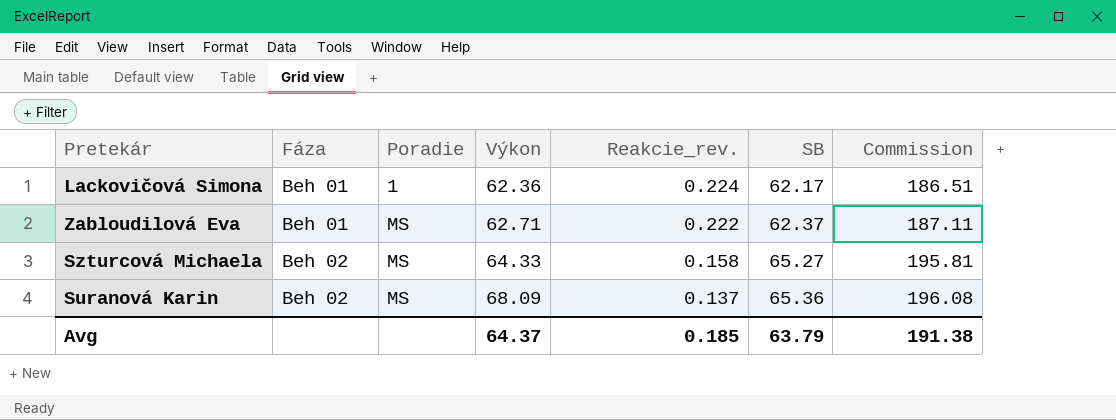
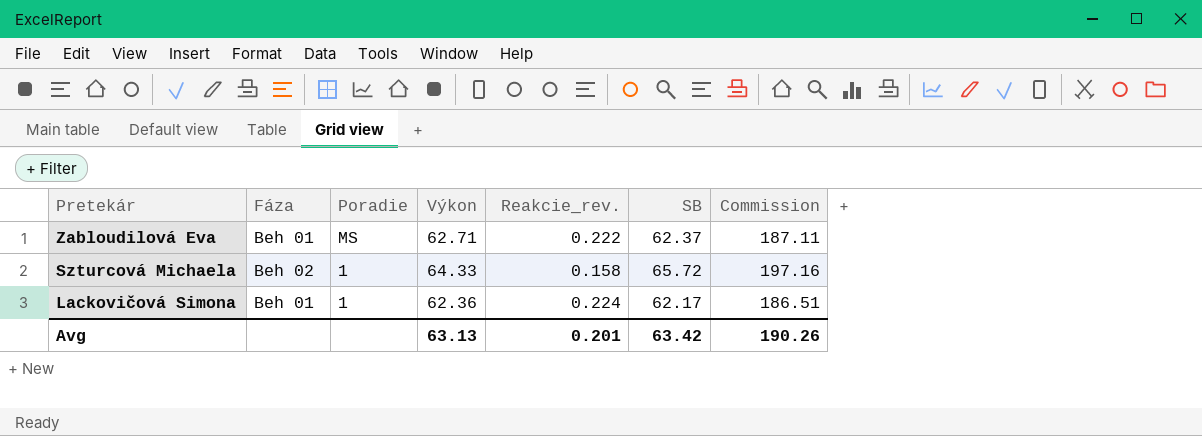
row order: Fáza ascending -> Pretekár descending
row Suranová Karin: Beh 02 | MS | 68.09 | 0.137 | 65.36 | 196.08 -> none
Szturcová Michaela | Poradie: MS -> 1
Szturcová Michaela | SB: 65.27 -> 65.72
Szturcová Michaela | Commission: 195.81 -> 197.16
Avg | Výkon: 64.37 -> 63.13
Avg | Reakcie_rev.: 0.185 -> 0.201
Avg | SB: 63.79 -> 63.42
Avg | Commission: 191.38 -> 190.26

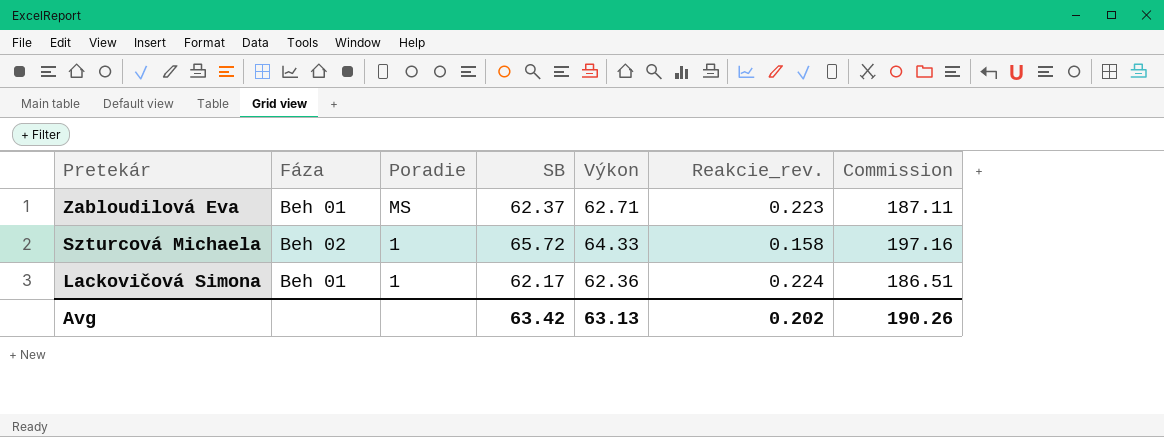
column SB | position: 6 -> 4
Zabloudilová Eva | Reakcie_rev.: 0.222 -> 0.223
Avg | Reakcie_rev.: 0.201 -> 0.202

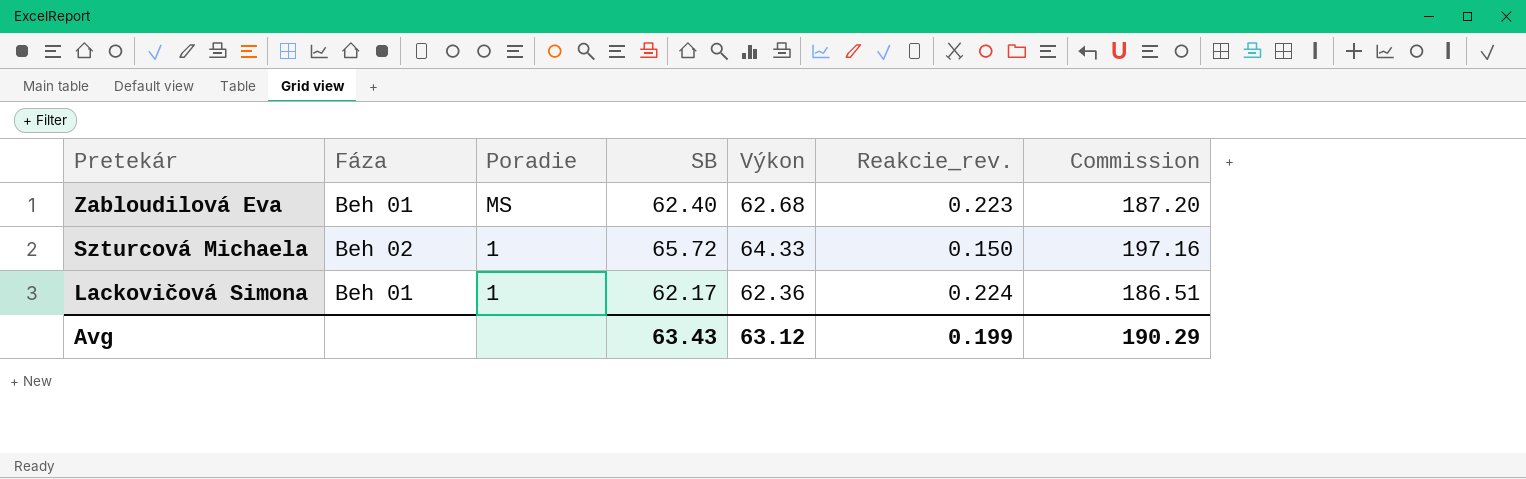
Zabloudilová Eva | SB: 62.37 -> 62.40
Zabloudilová Eva | Výkon: 62.71 -> 62.68
Zabloudilová Eva | Commission: 187.11 -> 187.20
Szturcová Michaela | Reakcie_rev.: 0.158 -> 0.150
Avg | SB: 63.42 -> 63.43
Avg | Výkon: 63.13 -> 63.12
Avg | Reakcie_rev.: 0.202 -> 0.199
Avg | Commission: 190.26 -> 190.29

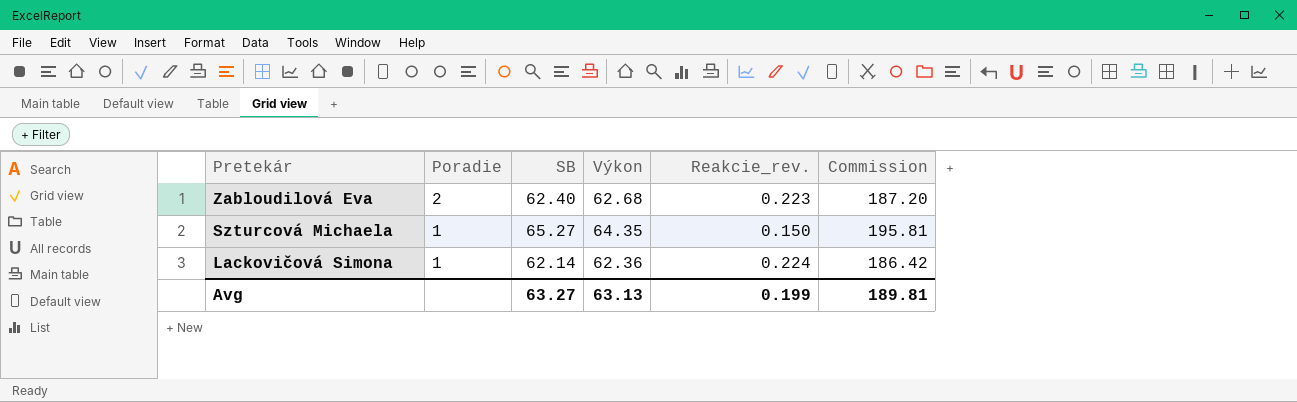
column Fáza | position: 2 -> none
Zabloudilová Eva | Poradie: MS -> 2
Szturcová Michaela | SB: 65.72 -> 65.27
Szturcová Michaela | Výkon: 64.33 -> 64.35
Szturcová Michaela | Commission: 197.16 -> 195.81
Lackovičová Simona | SB: 62.17 -> 62.14
Lackovičová Simona | Commission: 186.51 -> 186.42
Avg | SB: 63.43 -> 63.27
Avg | Výkon: 63.12 -> 63.13
Avg | Commission: 190.29 -> 189.81

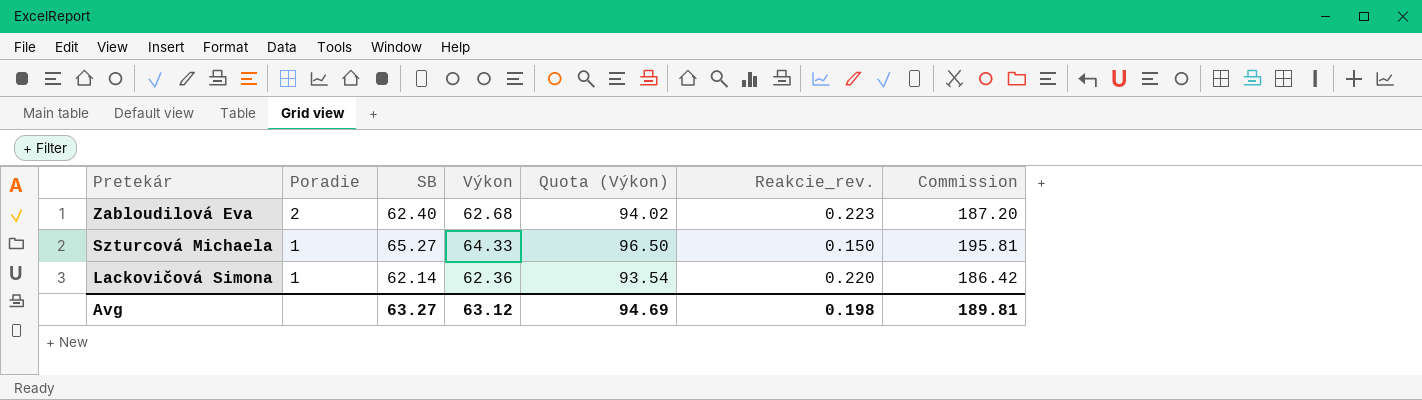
column Quota (Výkon) | formula: none -> [Výkon] * 1.5
Szturcová Michaela | Výkon: 64.35 -> 64.33
Lackovičová Simona | Reakcie_rev.: 0.224 -> 0.220
Avg | Výkon: 63.13 -> 63.12
Avg | Reakcie_rev.: 0.199 -> 0.198

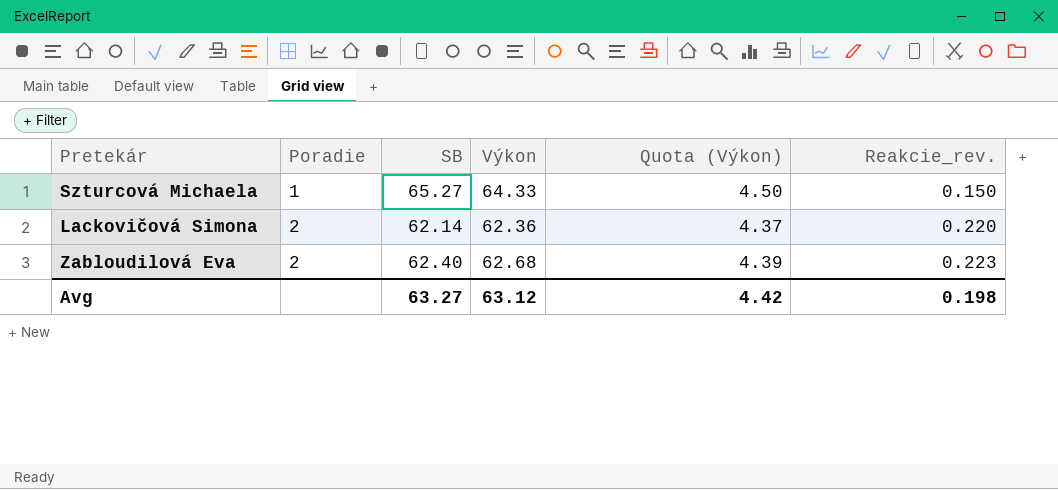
row order: Pretekár descending -> Poradie ascending
column Commission | formula: [SB] * 3 -> none
column Quota (Výkon) | formula: [Výkon] * 1.5 -> [Výkon] * 0.07
Lackovičová Simona | Poradie: 1 -> 2
Avg | Quota (Výkon): 94.69 -> 4.42

